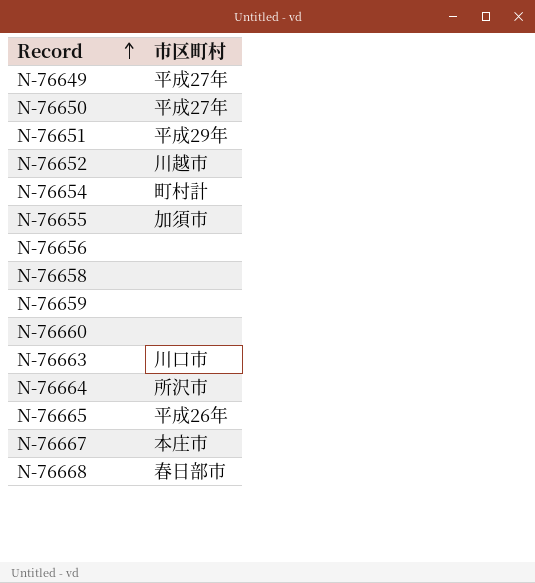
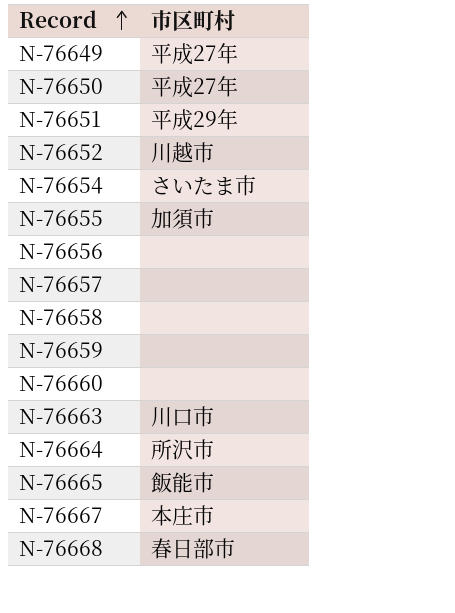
N-76654 | 市区町村: 町村計 -> さいたま市
row N-76657: none -> none
N-76665 | 市区町村: 平成26年 -> 飯能市

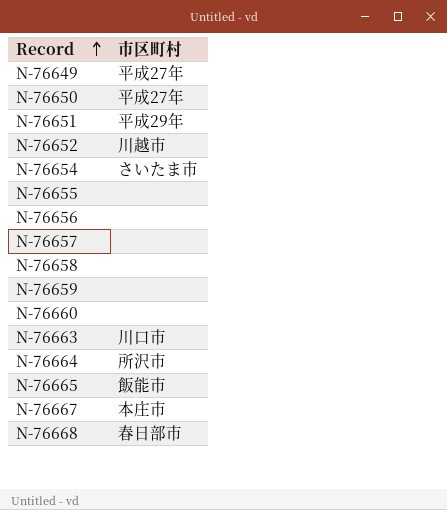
N-76655 | 市区町村: 加須市 -> none

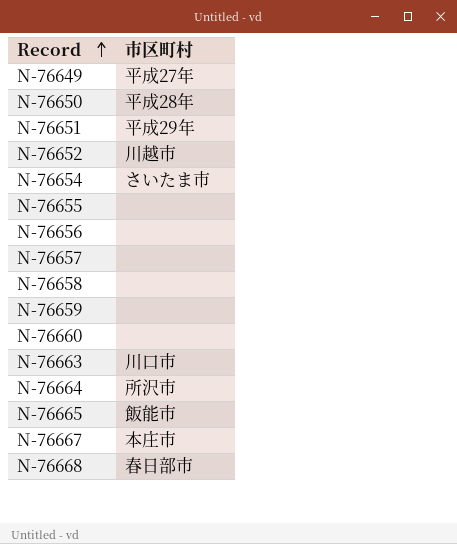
N-76650 | 市区町村: 平成27年 -> 平成28年

